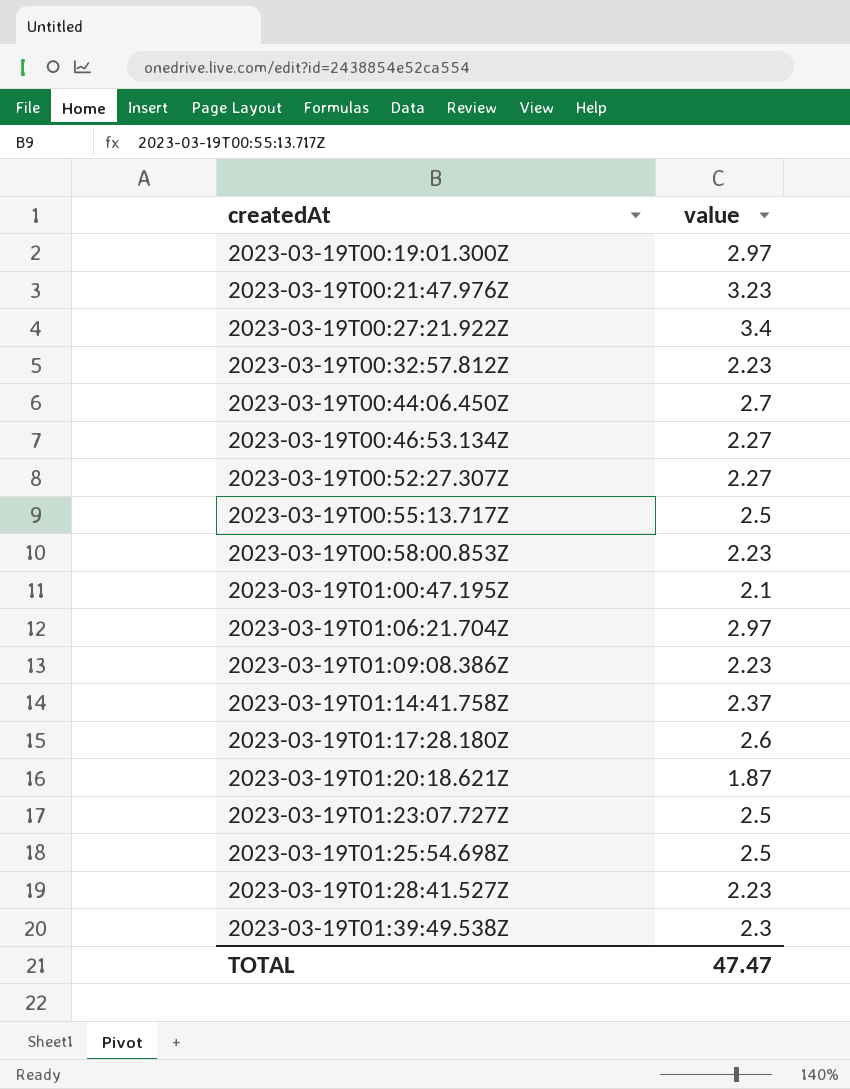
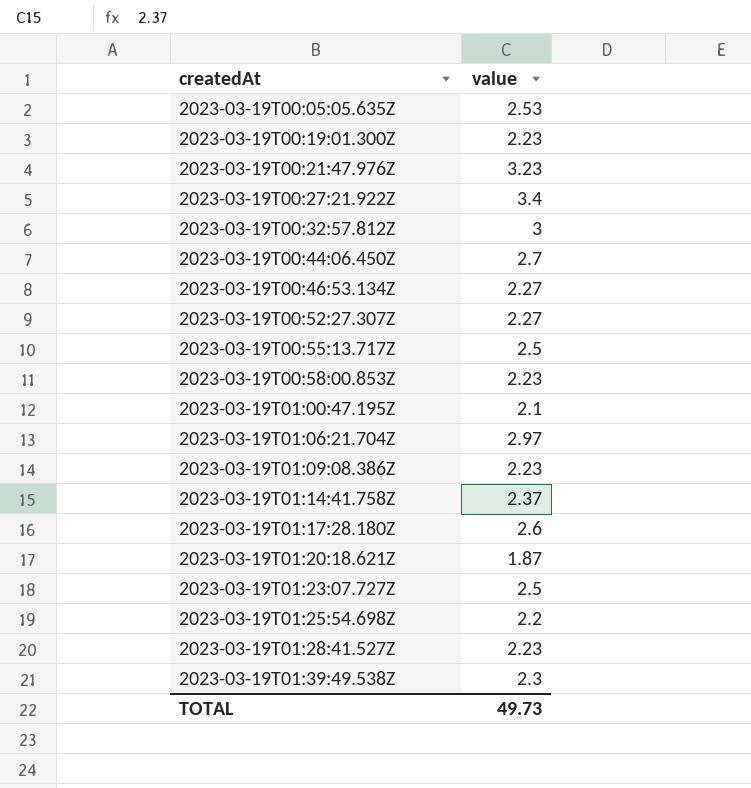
row 2023-03-19T00:05:05.635Z: none -> 2.53
2023-03-19T00:19:01.300Z | value: 2.97 -> 2.23
2023-03-19T00:32:57.812Z | value: 2.23 -> 3
2023-03-19T01:25:54.698Z | value: 2.5 -> 2.2
TOTAL | value: 47.47 -> 49.73

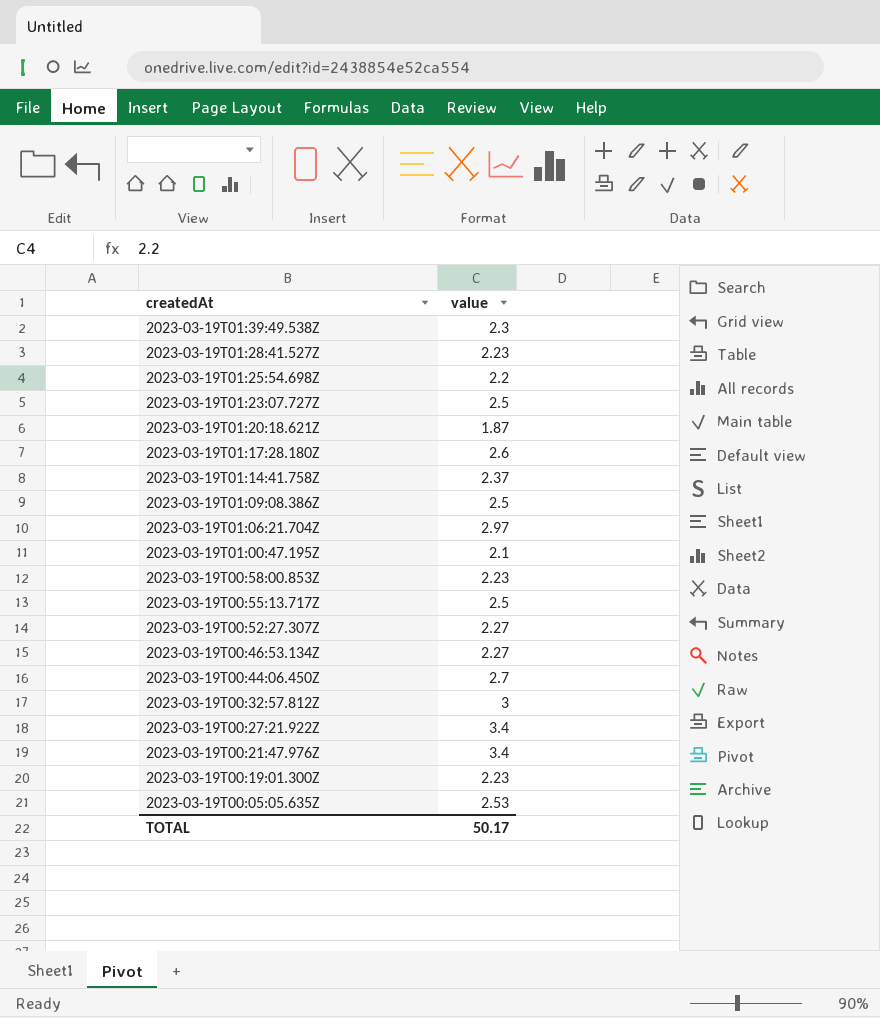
row order: createdAt ascending -> createdAt descending
2023-03-19T01:09:08.386Z | value: 2.23 -> 2.5
2023-03-19T00:21:47.976Z | value: 3.23 -> 3.4
TOTAL | value: 49.73 -> 50.17

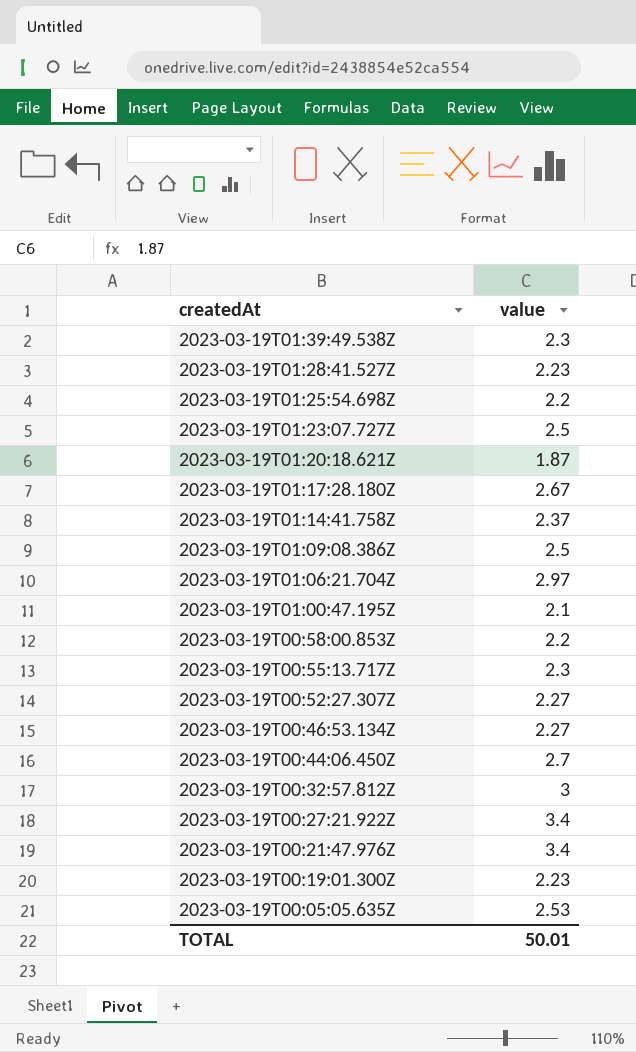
2023-03-19T01:17:28.180Z | value: 2.6 -> 2.67
2023-03-19T00:58:00.853Z | value: 2.23 -> 2.2
2023-03-19T00:55:13.717Z | value: 2.5 -> 2.3
TOTAL | value: 50.17 -> 50.01

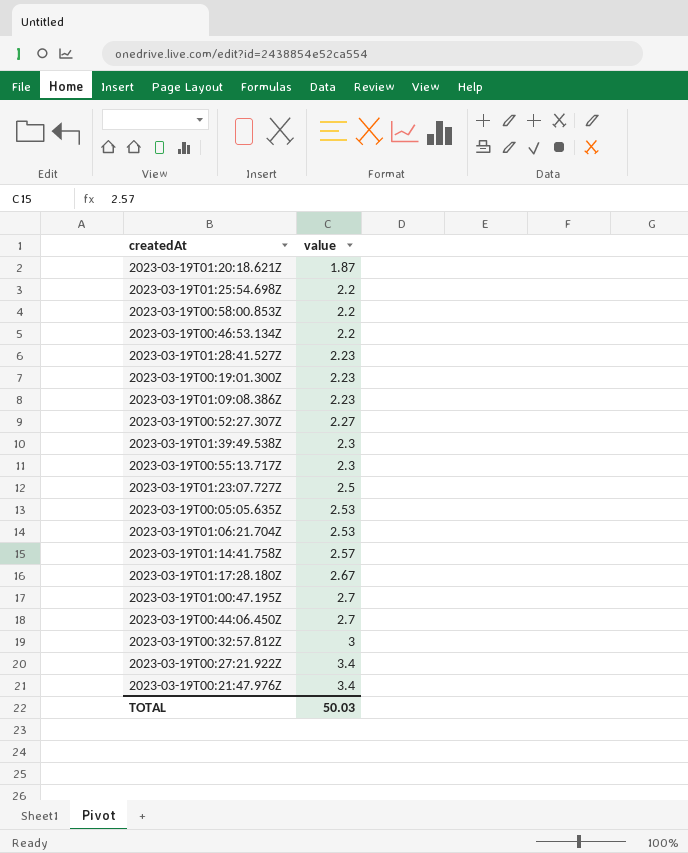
row order: createdAt descending -> value ascending
2023-03-19T00:46:53.134Z | value: 2.27 -> 2.2
2023-03-19T01:09:08.386Z | value: 2.5 -> 2.23
2023-03-19T01:06:21.704Z | value: 2.97 -> 2.53
2023-03-19T01:14:41.758Z | value: 2.37 -> 2.57
2023-03-19T01:00:47.195Z | value: 2.1 -> 2.7
TOTAL | value: 50.01 -> 50.03

